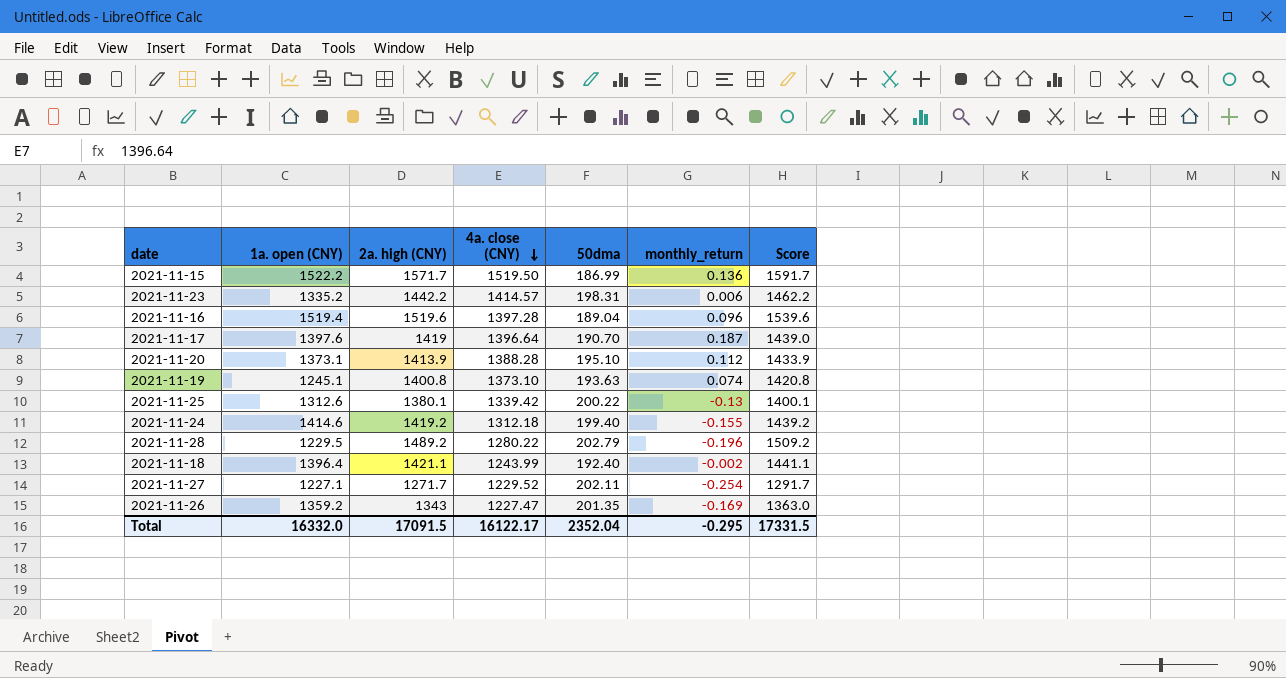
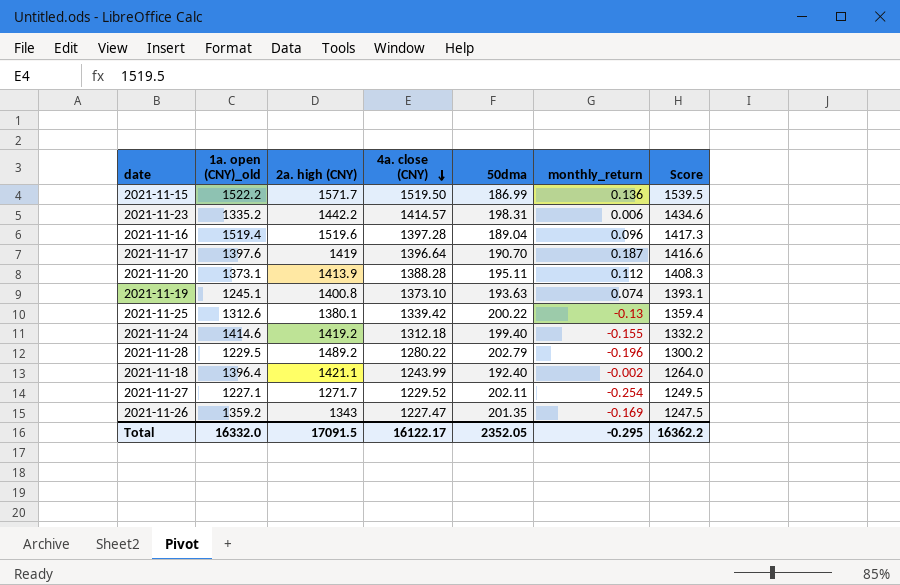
column name: 1a. open (CNY) -> 1a. open (CNY)_old
column Score | formula: [2a. high (CNY)] + 20 -> [4a. close (CNY)] + 20
2021-11-20 | 50dma: 195.10 -> 195.11
Total | 50dma: 2352.04 -> 2352.05
Total | Score: 17331.5 -> 16362.2

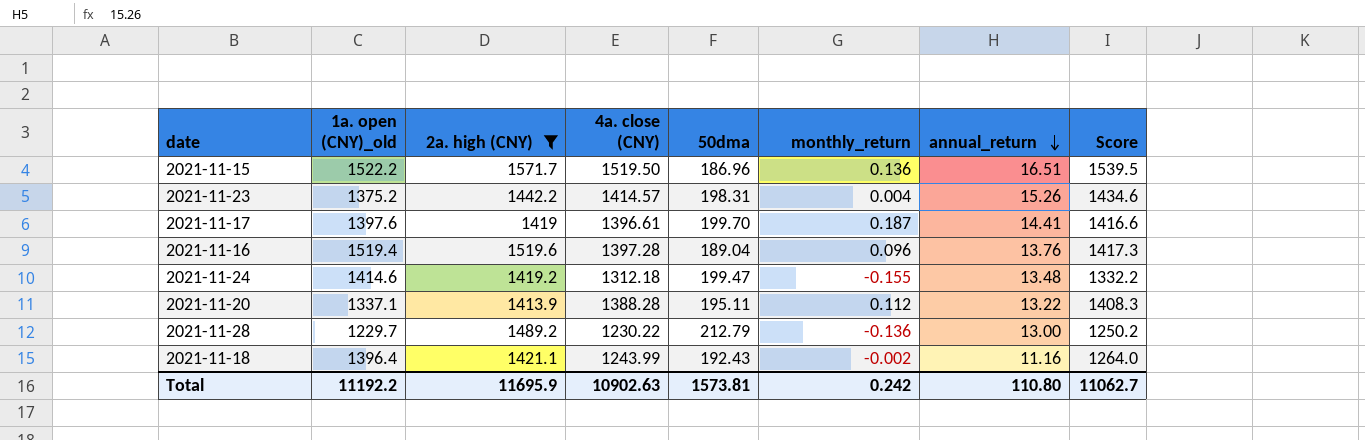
filter: none -> 2a. high (CNY) >= 1413.9
row order: 4a. close (CNY) descending -> annual_return descending
column annual_return | position: none -> 7
2021-11-15 | 50dma: 186.99 -> 186.96
2021-11-23 | 1a. open (CNY)_old: 1335.2 -> 1375.2
2021-11-23 | monthly_return: 0.006 -> 0.004
2021-11-17 | 4a. close (CNY): 1396.64 -> 1396.61
2021-11-17 | 50dma: 190.70 -> 199.70
2021-11-24 | 50dma: 199.40 -> 199.47
2021-11-20 | 1a. open (CNY)_old: 1373.1 -> 1337.1
2021-11-28 | 1a. open (CNY)_old: 1229.5 -> 1229.7
2021-11-28 | 4a. close (CNY): 1280.22 -> 1230.22
2021-11-28 | 50dma: 202.79 -> 212.79
2021-11-28 | monthly_return: -0.196 -> -0.136
2021-11-28 | Score: 1300.2 -> 1250.2
2021-11-18 | 50dma: 192.40 -> 192.43
Total | 1a. open (CNY)_old: 16332.0 -> 11192.2
Total | 2a. high (CNY): 17091.5 -> 11695.9
Total | 4a. close (CNY): 16122.17 -> 10902.63
Total | 50dma: 2352.05 -> 1573.81
Total | monthly_return: -0.295 -> 0.242
Total | Score: 16362.2 -> 11062.7

